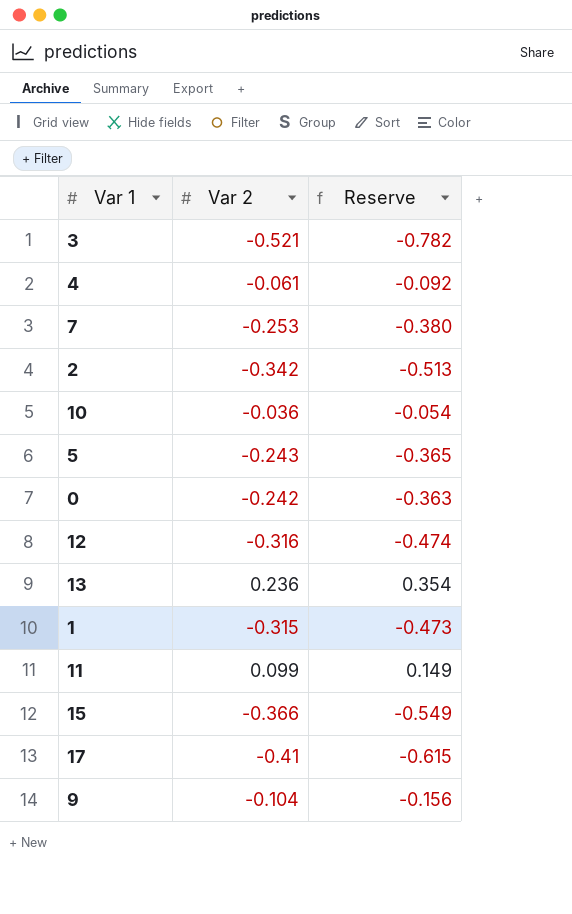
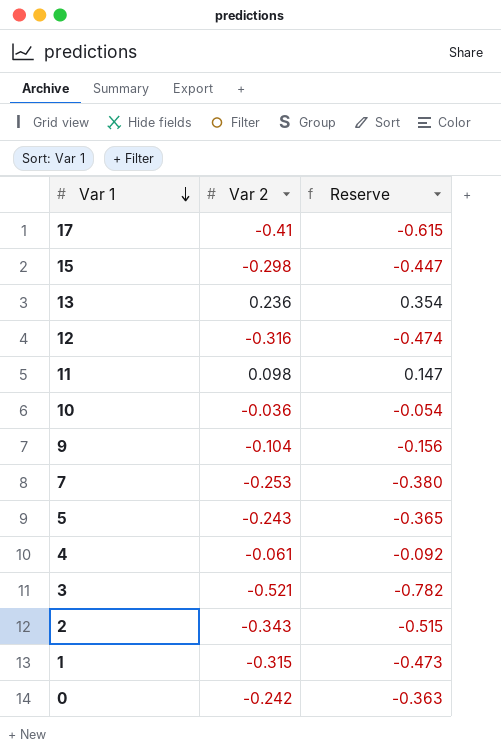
row order: none -> Var 1 descending
15 | Var 2: -0.366 -> -0.298
15 | Reserve: -0.549 -> -0.447
11 | Var 2: 0.099 -> 0.098
11 | Reserve: 0.149 -> 0.147
2 | Var 2: -0.342 -> -0.343
2 | Reserve: -0.513 -> -0.515

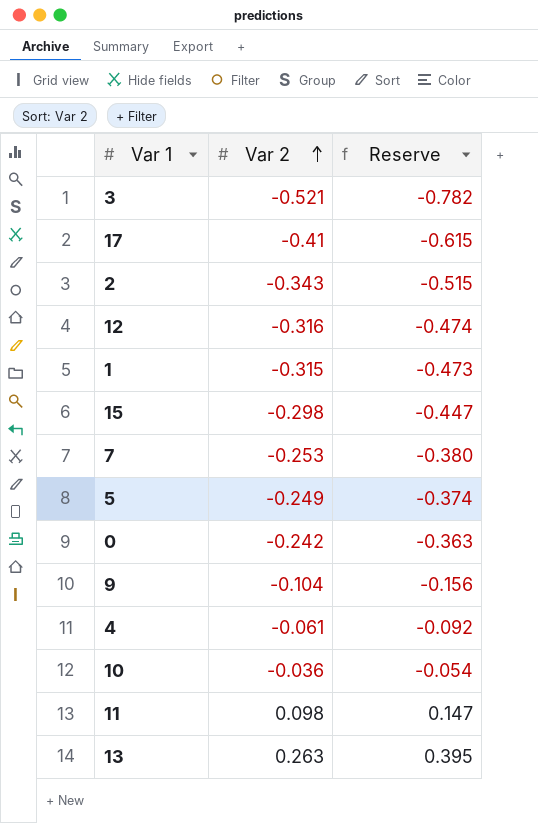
row order: Var 1 descending -> Var 2 ascending
5 | Var 2: -0.243 -> -0.249
5 | Reserve: -0.365 -> -0.374
13 | Var 2: 0.236 -> 0.263
13 | Reserve: 0.354 -> 0.395

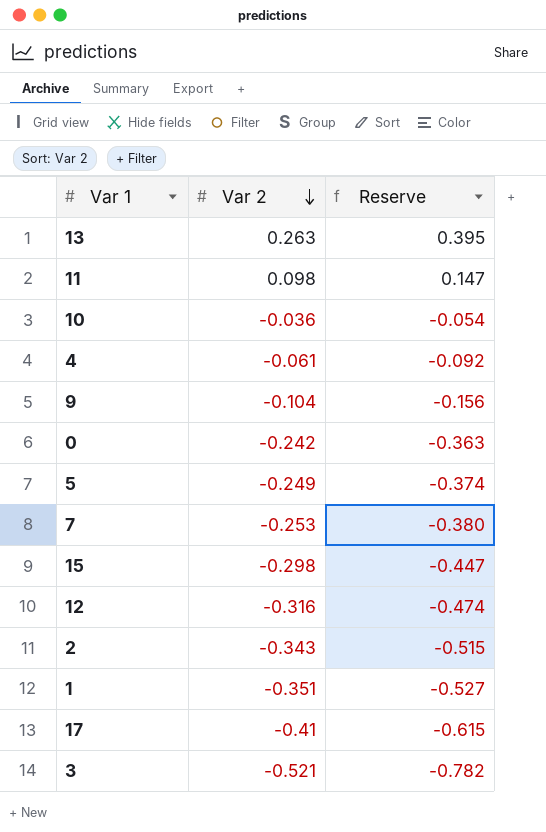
row order: Var 2 ascending -> Var 2 descending
1 | Var 2: -0.315 -> -0.351
1 | Reserve: -0.473 -> -0.527

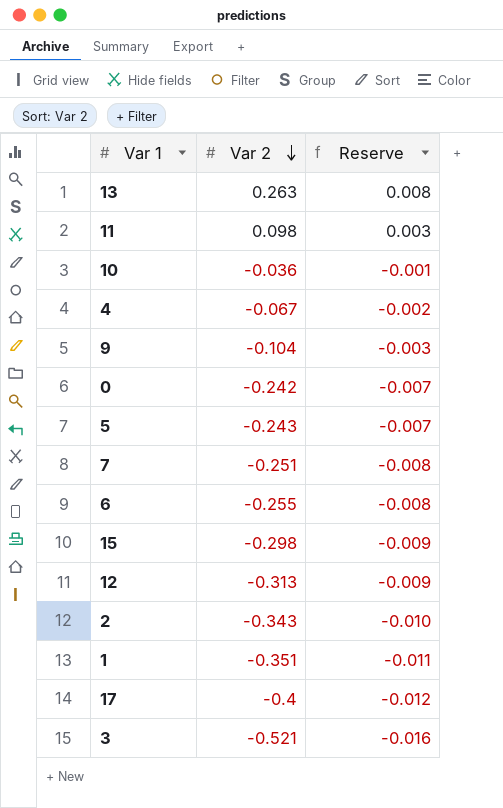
column Reserve | formula: [Var 2] * 1.5 -> [Var 2] * 0.03
4 | Var 2: -0.061 -> -0.067
5 | Var 2: -0.249 -> -0.243
7 | Var 2: -0.253 -> -0.251
row 6: none -> -0.255 | -0.008
12 | Var 2: -0.316 -> -0.313
17 | Var 2: -0.41 -> -0.4

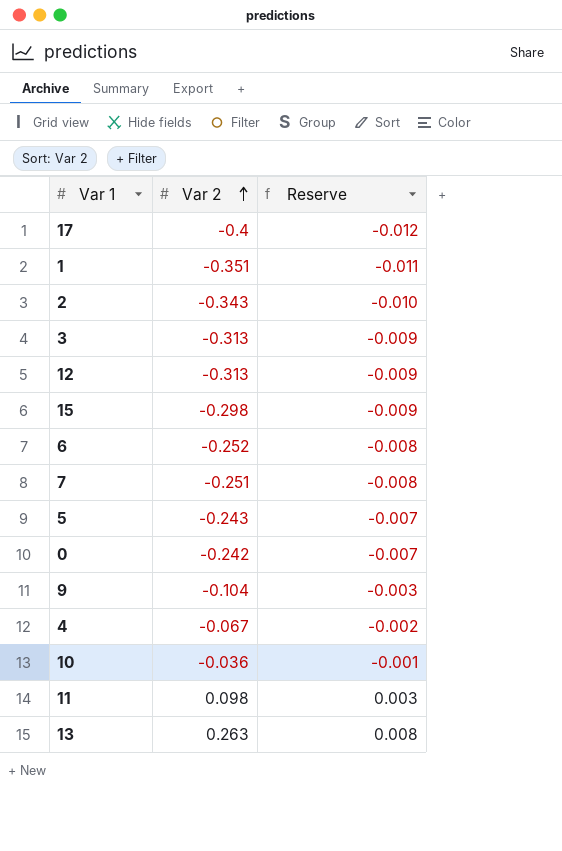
row order: Var 2 descending -> Var 2 ascending
3 | Var 2: -0.521 -> -0.313
3 | Reserve: -0.016 -> -0.009
6 | Var 2: -0.255 -> -0.252

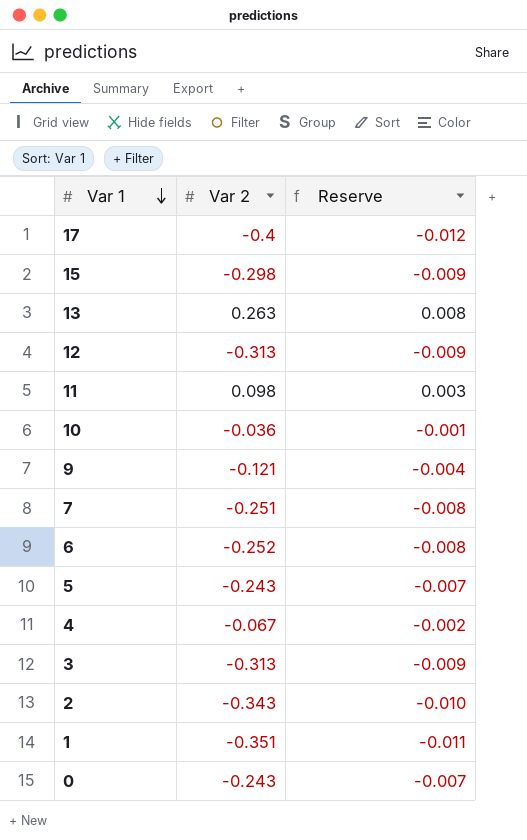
row order: Var 2 ascending -> Var 1 descending
9 | Var 2: -0.104 -> -0.121
9 | Reserve: -0.003 -> -0.004
0 | Var 2: -0.242 -> -0.243

